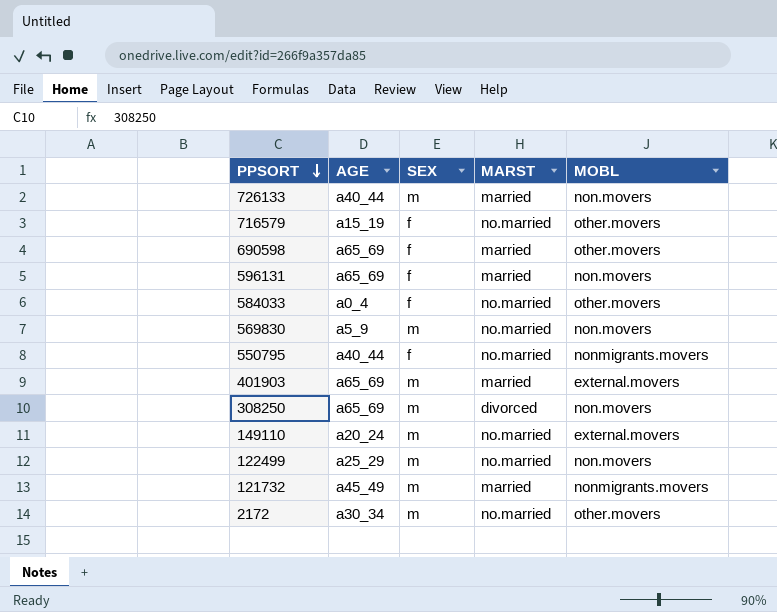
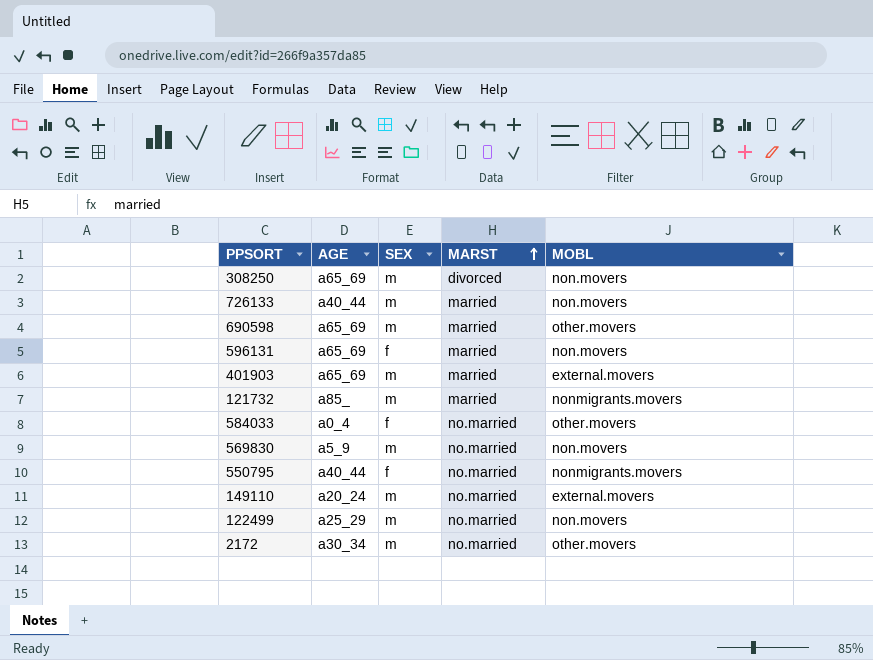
row order: PPSORT descending -> MARST ascending
row 716579: a15_19 | f | no.married | other.movers -> none
690598 | SEX: f -> m
121732 | AGE: a45_49 -> a85_

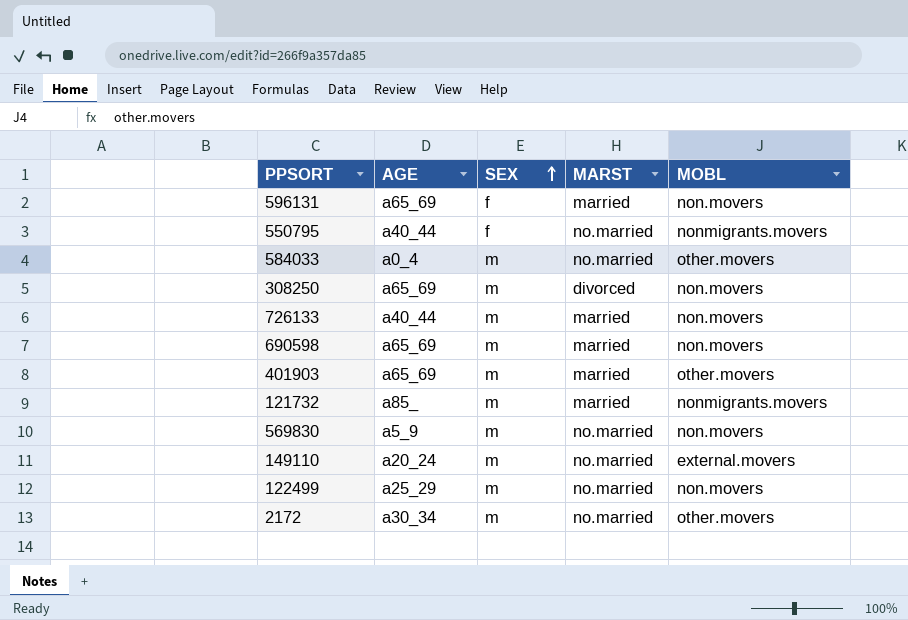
row order: MARST ascending -> SEX ascending
584033 | SEX: f -> m
690598 | MOBL: other.movers -> non.movers
401903 | MOBL: external.movers -> other.movers

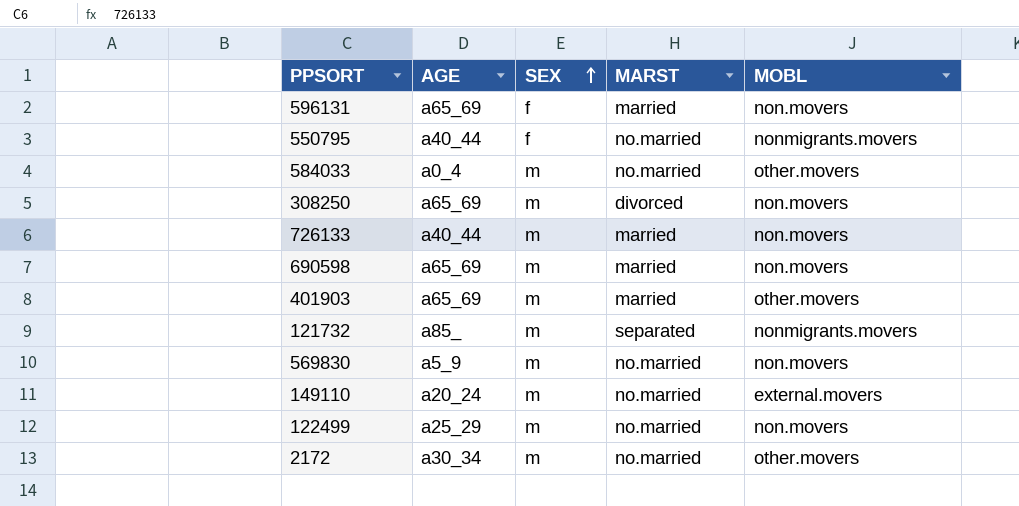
121732 | MARST: married -> separated

